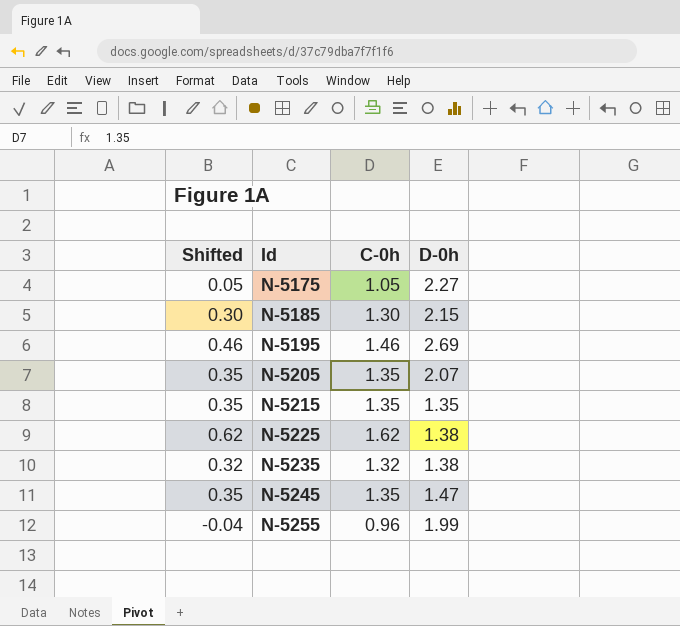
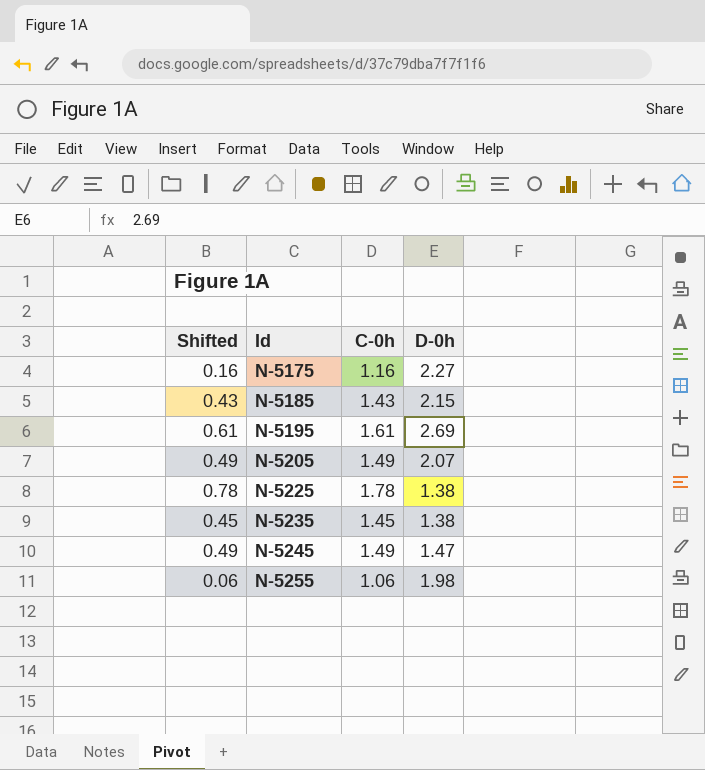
row N-5215: 0.35 | 1.35 | 1.35 -> none
N-5175 | Shifted: 0.05 -> 0.16
N-5175 | C-0h: 1.05 -> 1.16
N-5185 | Shifted: 0.30 -> 0.43
N-5185 | C-0h: 1.30 -> 1.43
N-5195 | Shifted: 0.46 -> 0.61
N-5195 | C-0h: 1.46 -> 1.61
N-5205 | Shifted: 0.35 -> 0.49
N-5205 | C-0h: 1.35 -> 1.49
N-5225 | Shifted: 0.62 -> 0.78
N-5225 | C-0h: 1.62 -> 1.78
N-5235 | Shifted: 0.32 -> 0.45
N-5235 | C-0h: 1.32 -> 1.45
N-5245 | Shifted: 0.35 -> 0.49
N-5245 | C-0h: 1.35 -> 1.49
N-5255 | Shifted: -0.04 -> 0.06
N-5255 | C-0h: 0.96 -> 1.06
N-5255 | D-0h: 1.99 -> 1.98

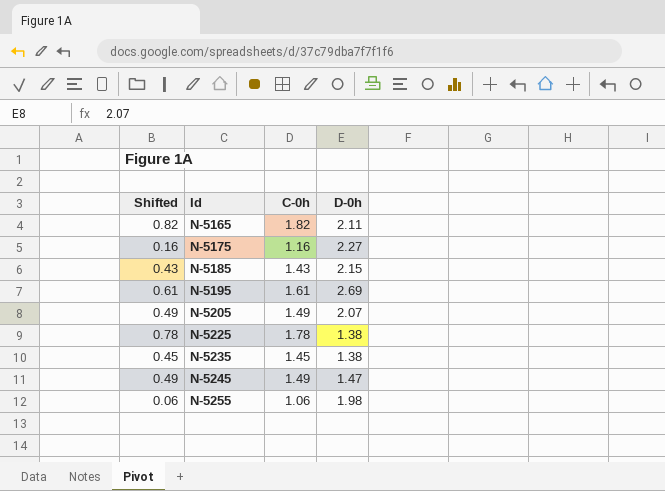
row N-5165: none -> 0.82 | 1.82 | 2.11

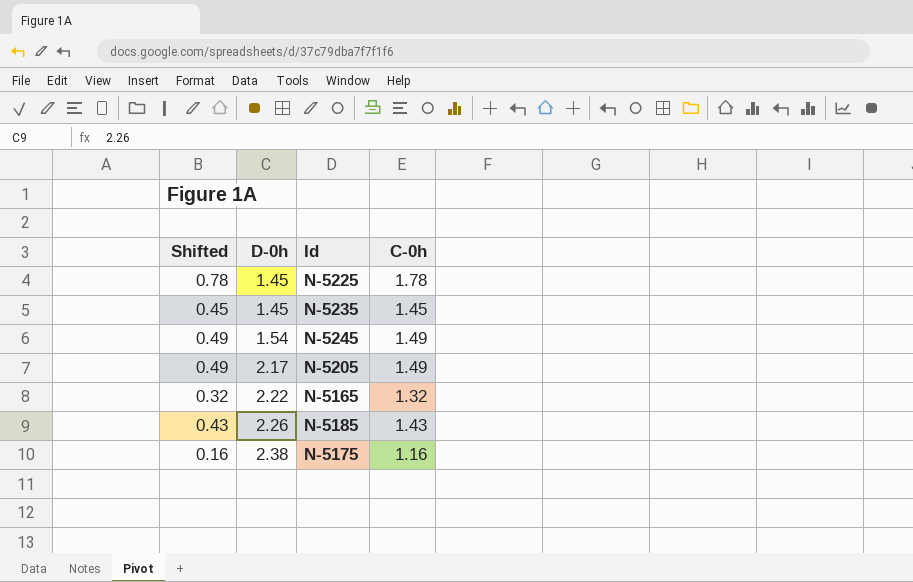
row order: Id ascending -> D-0h ascending
column D-0h | position: 4 -> 2
row N-5195: 0.61 | 1.61 | 2.69 -> none
row N-5255: 0.06 | 1.06 | 1.98 -> none
N-5225 | D-0h: 1.38 -> 1.45
N-5235 | D-0h: 1.38 -> 1.45
N-5245 | D-0h: 1.47 -> 1.54
N-5205 | D-0h: 2.07 -> 2.17
N-5165 | Shifted: 0.82 -> 0.32
N-5165 | D-0h: 2.11 -> 2.22
N-5165 | C-0h: 1.82 -> 1.32
N-5185 | D-0h: 2.15 -> 2.26
N-5175 | D-0h: 2.27 -> 2.38

